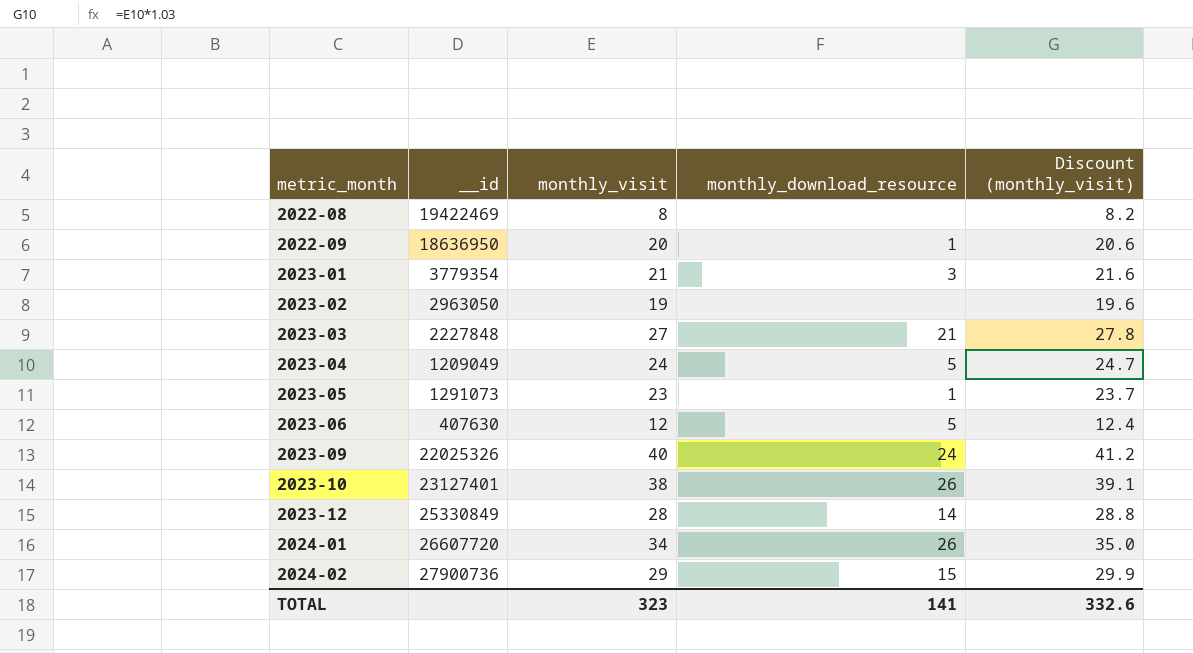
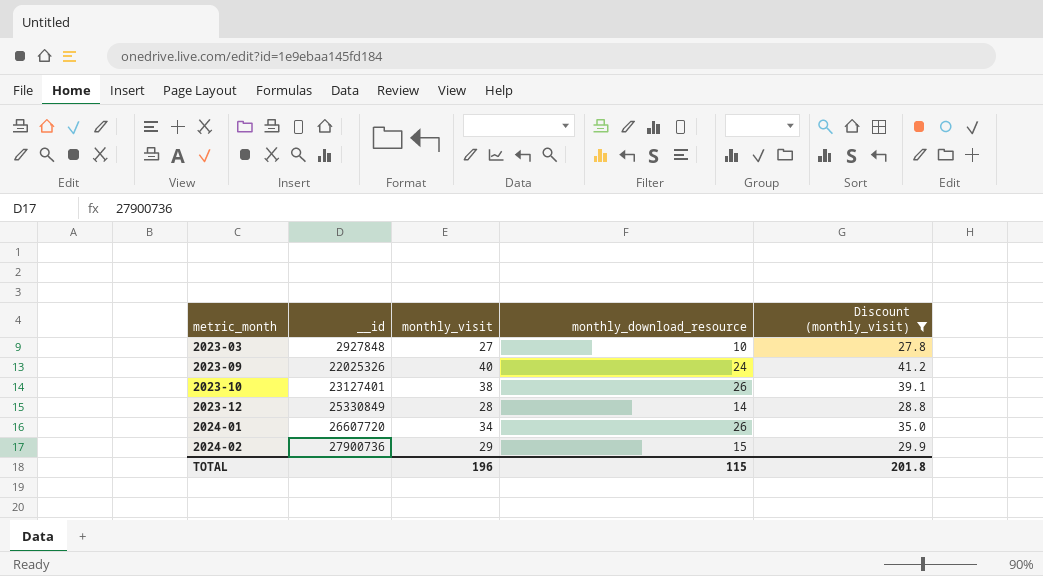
filter: none -> Discount (monthly_visit) >= 27.8
2023-03 | __id: 2227848 -> 2927848
2023-03 | monthly_download_resource: 21 -> 10
TOTAL | monthly_visit: 323 -> 196
TOTAL | monthly_download_resource: 141 -> 115
TOTAL | Discount (monthly_visit): 332.6 -> 201.8

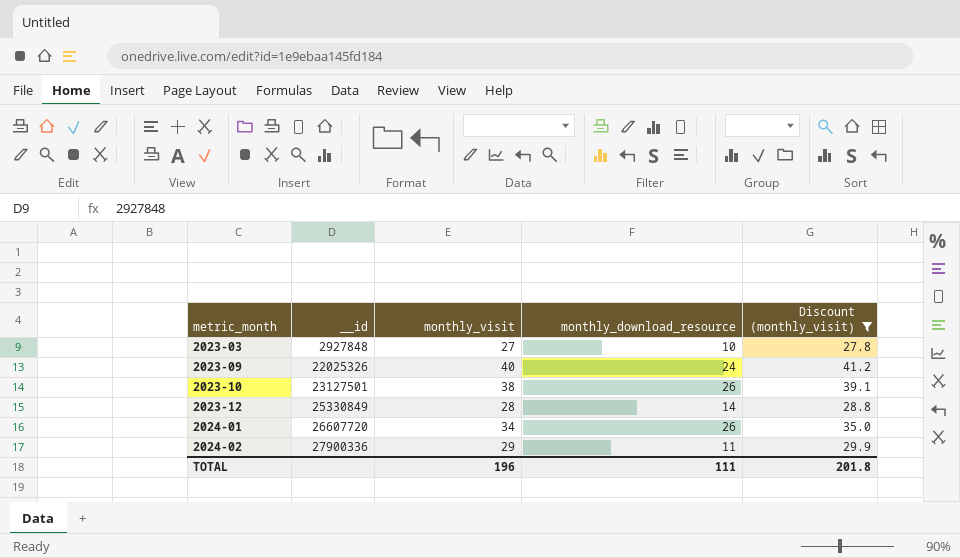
2023-10 | __id: 23127401 -> 23127501
2024-02 | __id: 27900736 -> 27900336
2024-02 | monthly_download_resource: 15 -> 11
TOTAL | monthly_download_resource: 115 -> 111

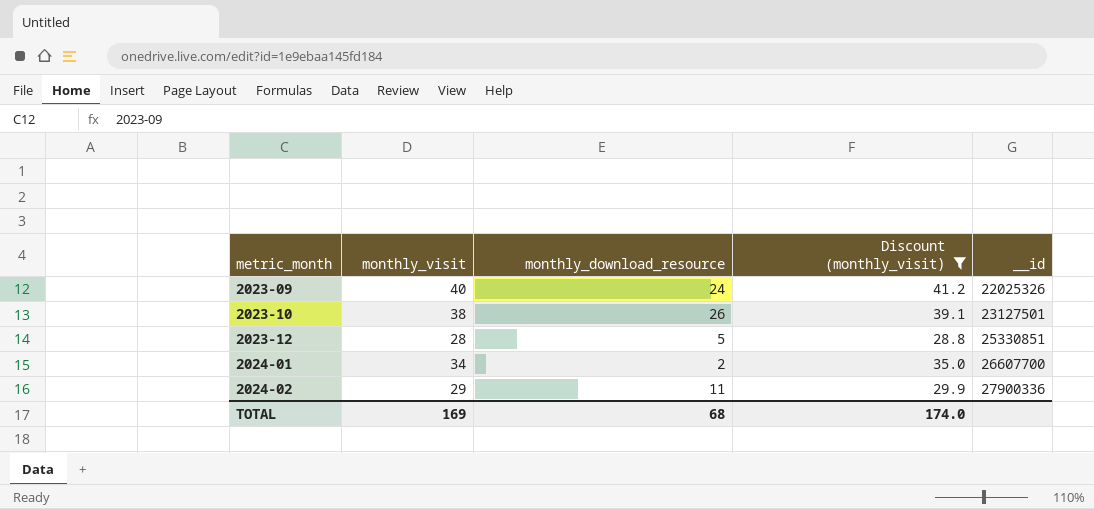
column __id | position: 2 -> 5
row 2023-03: 2927848 | 27 | 10 | 27.8 -> none
2023-12 | monthly_download_resource: 14 -> 5
2023-12 | __id: 25330849 -> 25330851
2024-01 | monthly_download_resource: 26 -> 2
2024-01 | __id: 26607720 -> 26607700
TOTAL | monthly_visit: 196 -> 169
TOTAL | monthly_download_resource: 111 -> 68
TOTAL | Discount (monthly_visit): 201.8 -> 174.0

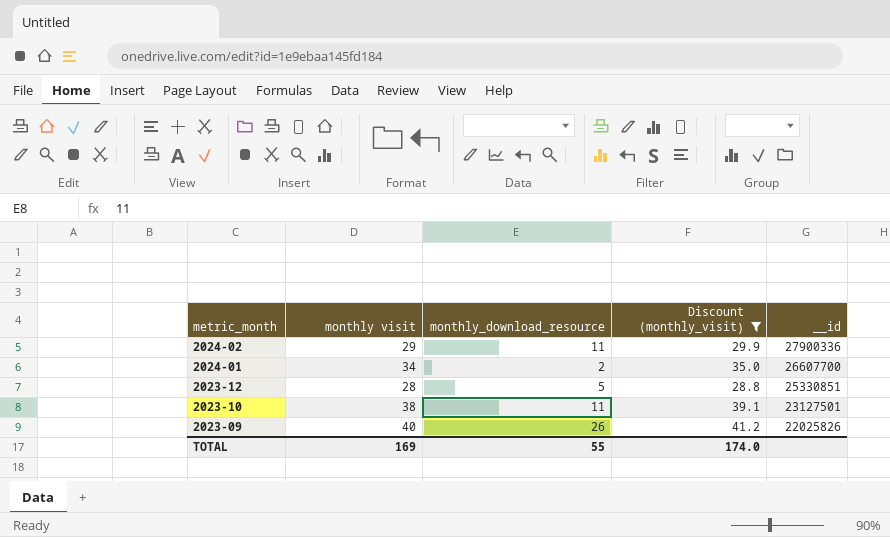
row order: metric_month ascending -> metric_month descending
column name: monthly_visit -> monthly visit
2023-10 | monthly_download_resource: 26 -> 11
2023-09 | monthly_download_resource: 24 -> 26
2023-09 | __id: 22025326 -> 22025826
TOTAL | monthly_download_resource: 68 -> 55

